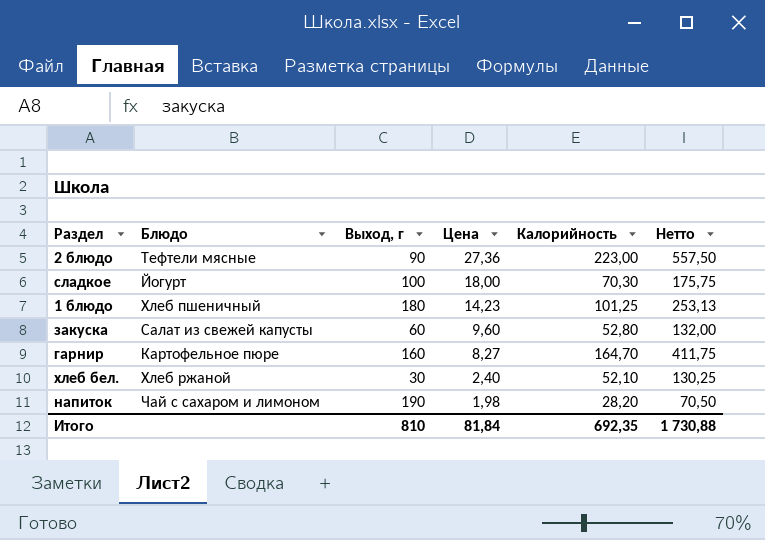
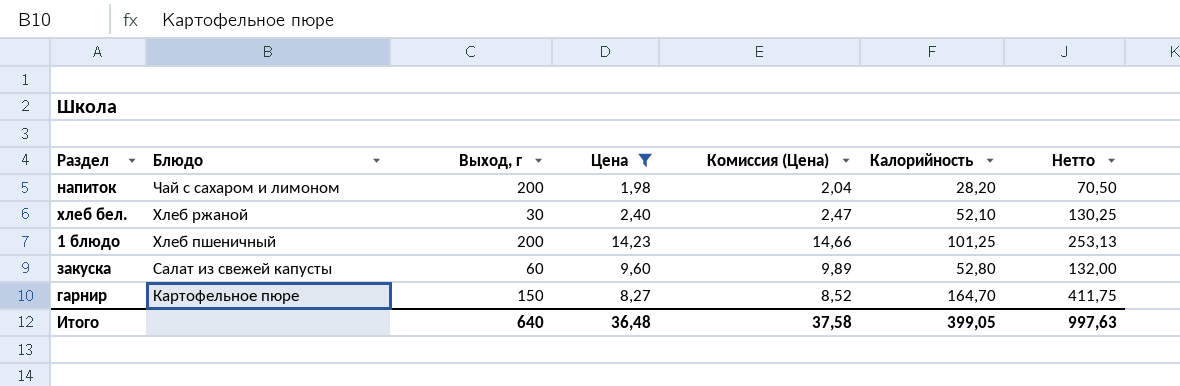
filter: none -> Цена <= 14,23
row order: Цена descending -> Блюдо descending
column Комиссия (Цена) | formula: none -> [Цена] * 1,03
напиток | Выход, г: 190 -> 200
1 блюдо | Выход, г: 180 -> 200
гарнир | Выход, г: 160 -> 150
Итого | Выход, г: 810 -> 640
Итого | Цена: 81,84 -> 36,48
Итого | Калорийность: 692,35 -> 399,05
Итого | Нетто: 1 730,88 -> 997,63

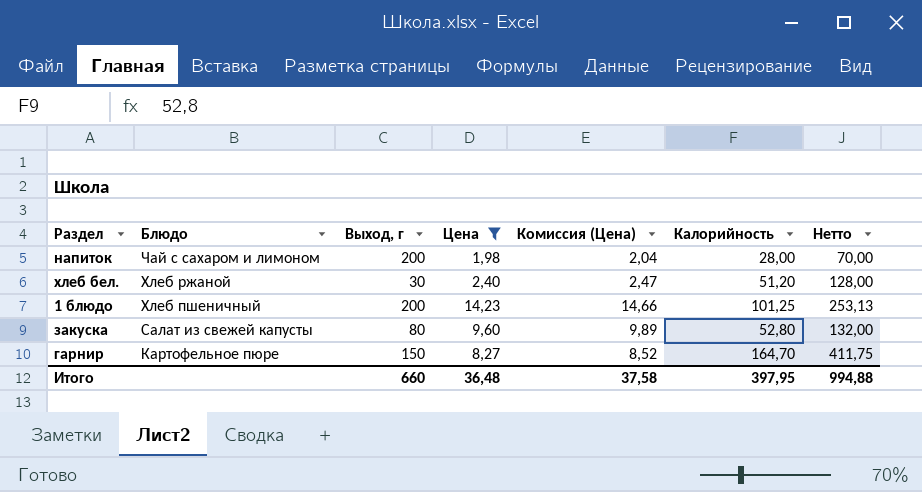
напиток | Калорийность: 28,20 -> 28,00
напиток | Нетто: 70,50 -> 70,00
хлеб бел. | Калорийность: 52,10 -> 51,20
хлеб бел. | Нетто: 130,25 -> 128,00
закуска | Выход, г: 60 -> 80
Итого | Выход, г: 640 -> 660
Итого | Калорийность: 399,05 -> 397,95
Итого | Нетто: 997,63 -> 994,88

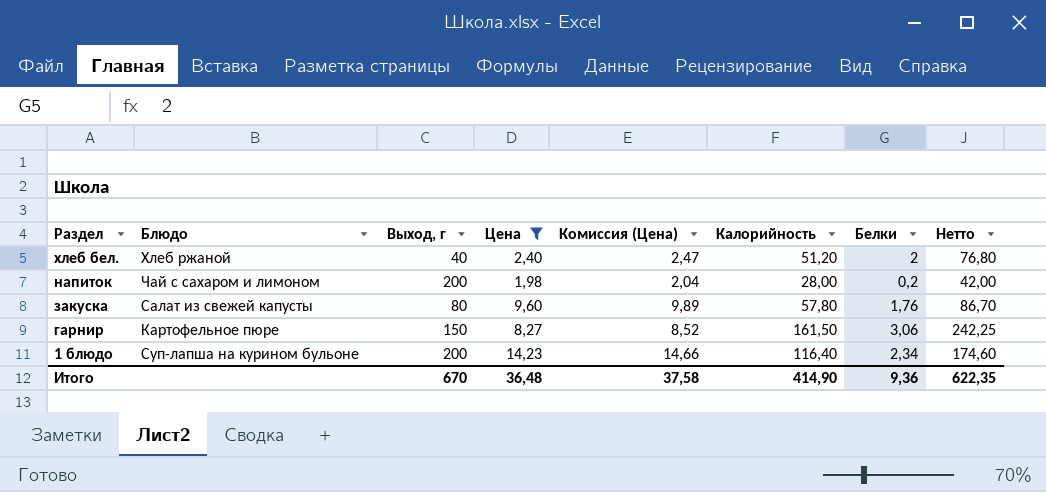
row order: Блюдо descending -> Раздел descending
column Белки | position: none -> 7
column Нетто | formula: [Калорийность] * 2,5 -> [Калорийность] * 1,5
хлеб бел. | Выход, г: 30 -> 40
закуска | Калорийность: 52,80 -> 57,80
гарнир | Калорийность: 164,70 -> 161,50
1 блюдо | Блюдо: Хлеб пшеничный -> Суп-лапша на курином бульоне
1 блюдо | Калорийность: 101,25 -> 116,40
Итого | Выход, г: 660 -> 670
Итого | Калорийность: 397,95 -> 414,90
Итого | Нетто: 994,88 -> 622,35

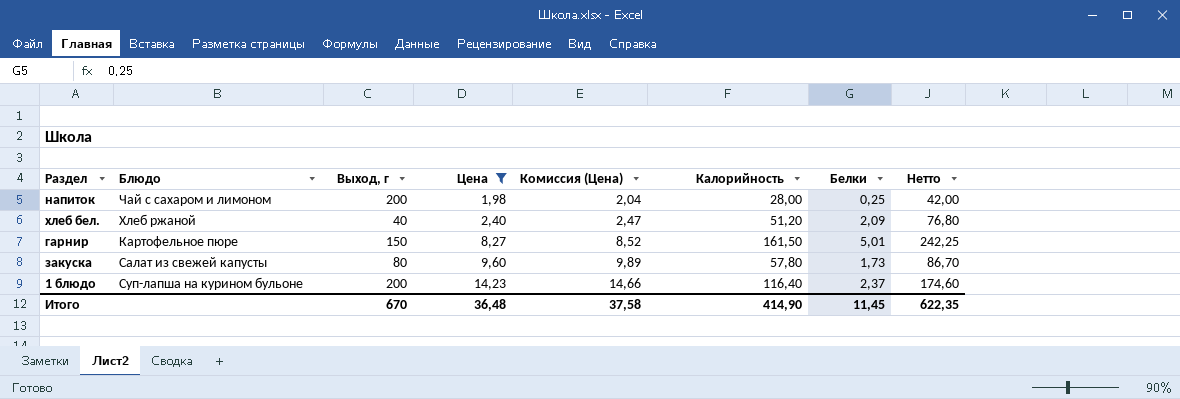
row order: Раздел descending -> Цена ascending
напиток | Белки: 0,2 -> 0,25
хлеб бел. | Белки: 2 -> 2,09
гарнир | Белки: 3,06 -> 5,01
закуска | Белки: 1,76 -> 1,73
1 блюдо | Белки: 2,34 -> 2,37
Итого | Белки: 9,36 -> 11,45

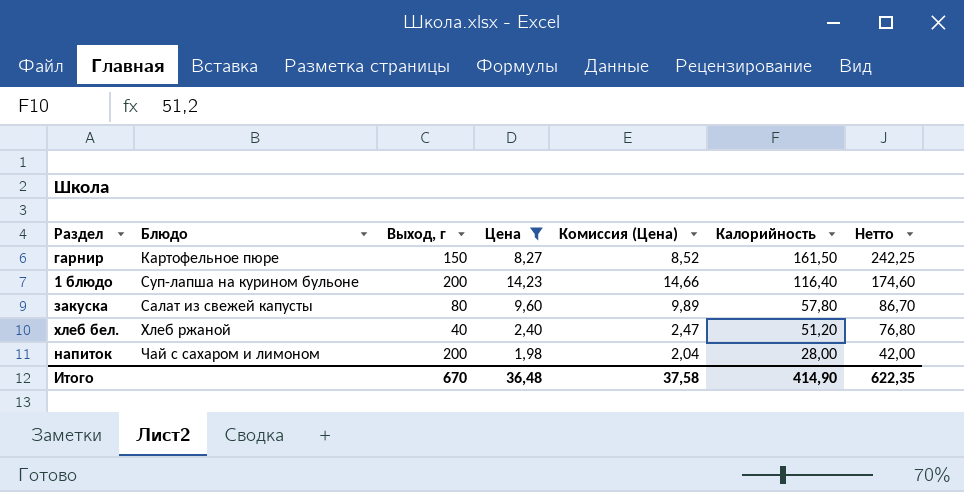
row order: Цена ascending -> Калорийность descending
column Белки | position: 7 -> none

